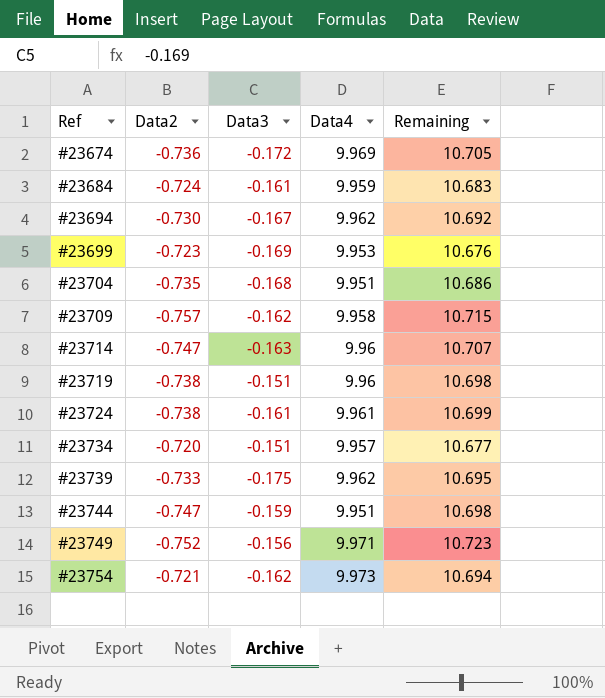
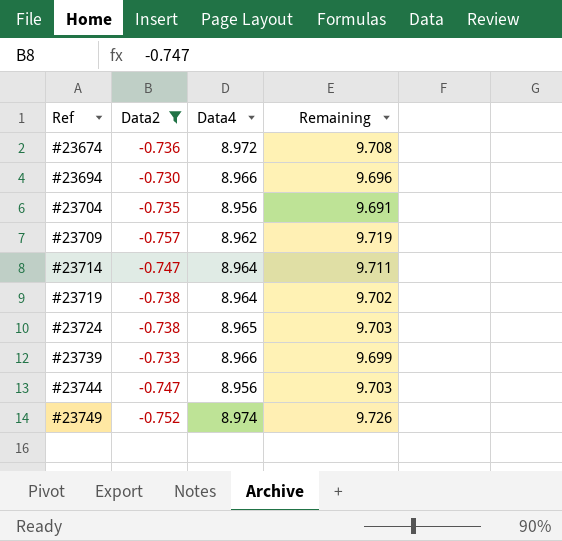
filter: none -> Data2 <= -0.730
column Data3 | position: 3 -> none
#23674 | Data4: 9.969 -> 8.972
#23674 | Remaining: 10.705 -> 9.708
#23694 | Data4: 9.962 -> 8.966
#23694 | Remaining: 10.692 -> 9.696
#23704 | Data4: 9.951 -> 8.956
#23704 | Remaining: 10.686 -> 9.691
#23709 | Data4: 9.958 -> 8.962
#23709 | Remaining: 10.715 -> 9.719
#23714 | Data4: 9.96 -> 8.964
#23714 | Remaining: 10.707 -> 9.711
#23719 | Data4: 9.96 -> 8.964
#23719 | Remaining: 10.698 -> 9.702
#23724 | Data4: 9.961 -> 8.965
#23724 | Remaining: 10.699 -> 9.703
#23739 | Data4: 9.962 -> 8.966
#23739 | Remaining: 10.695 -> 9.699
#23744 | Data4: 9.951 -> 8.956
#23744 | Remaining: 10.698 -> 9.703
#23749 | Data4: 9.971 -> 8.974
#23749 | Remaining: 10.723 -> 9.726

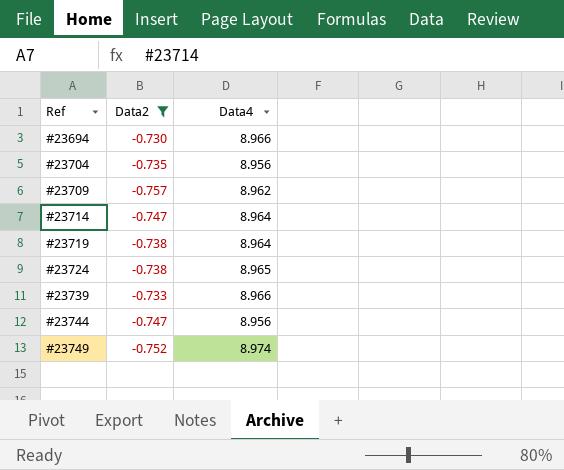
column Remaining | formula: [Data4] - [Data2] -> none
row #23674: -0.736 | 8.972 | 9.708 -> none

